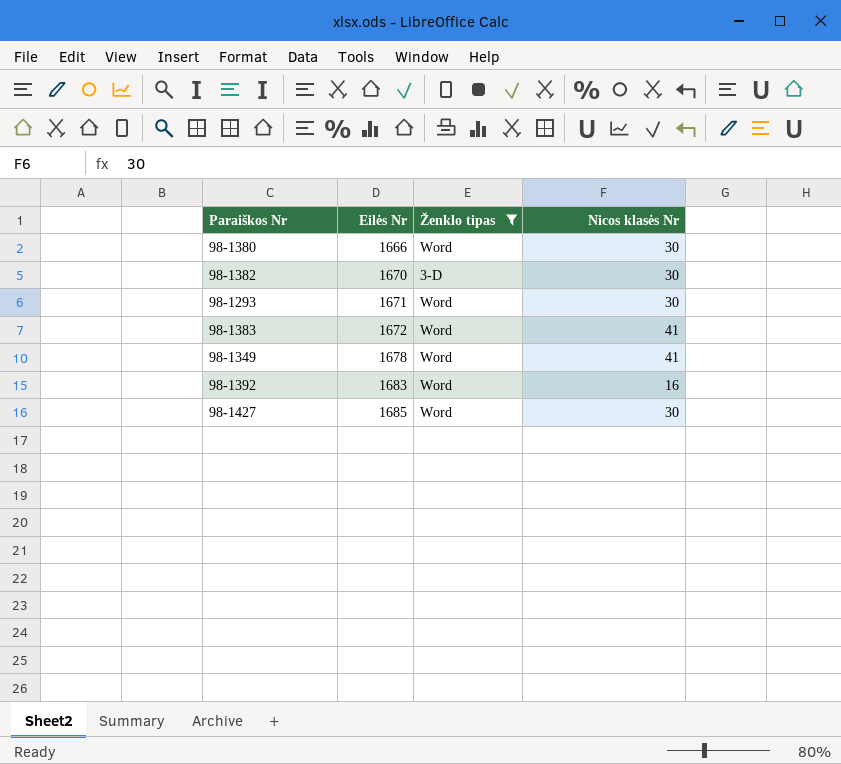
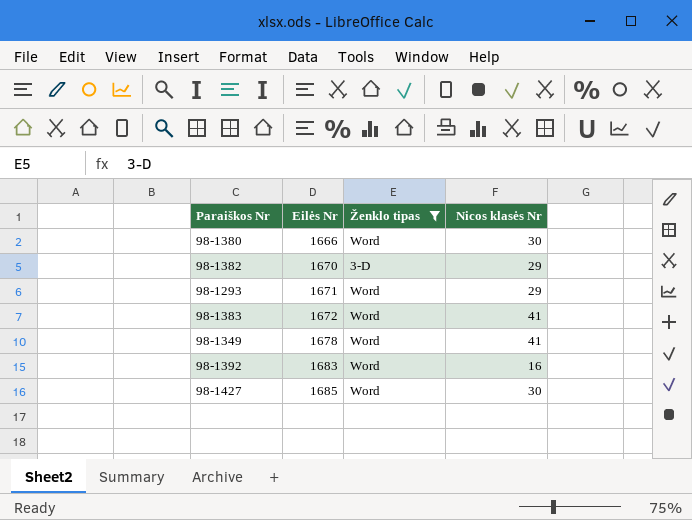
98-1382 | Nicos klasės Nr: 30 -> 29
98-1293 | Nicos klasės Nr: 30 -> 29

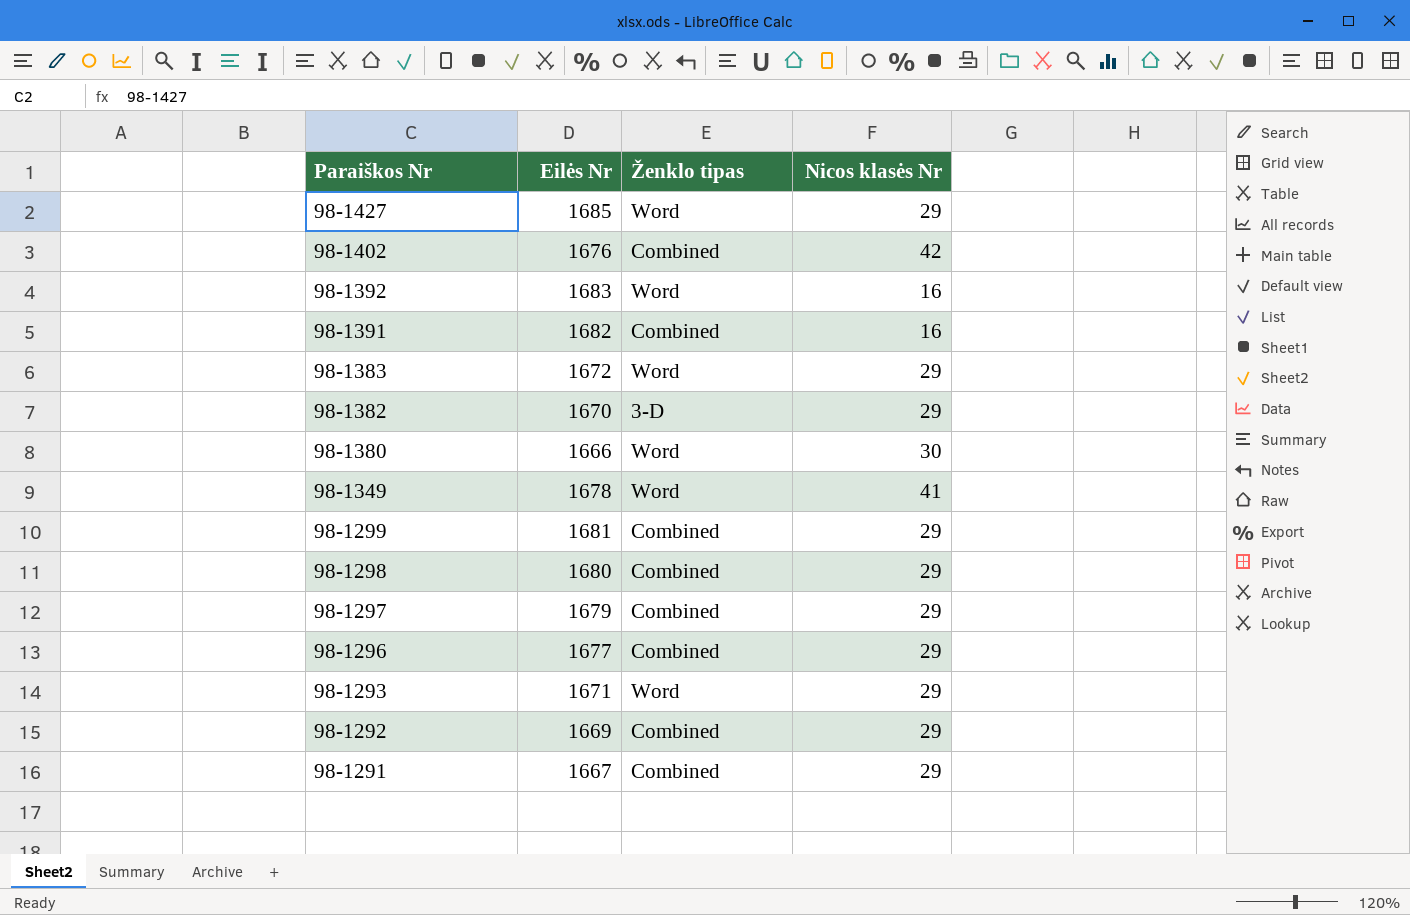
filter: Ženklo tipas != Combined -> none
row order: Eilės Nr ascending -> Paraiškos Nr descending
98-1427 | Nicos klasės Nr: 30 -> 29
98-1383 | Nicos klasės Nr: 41 -> 29

